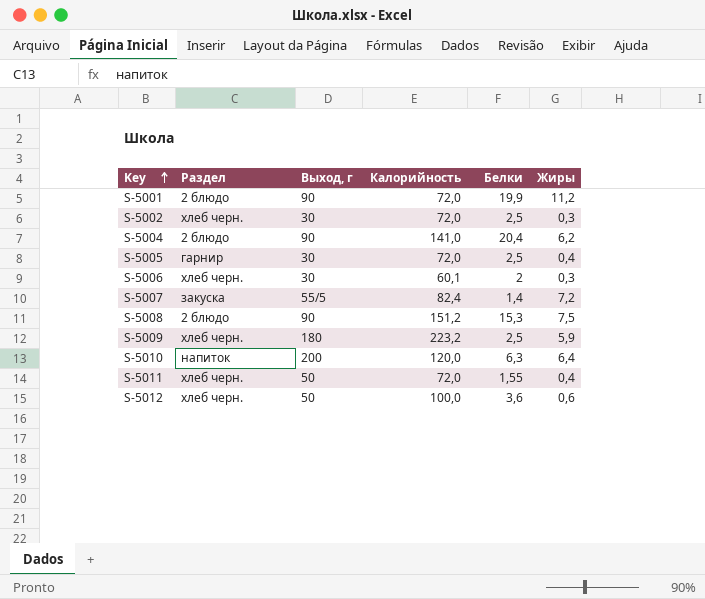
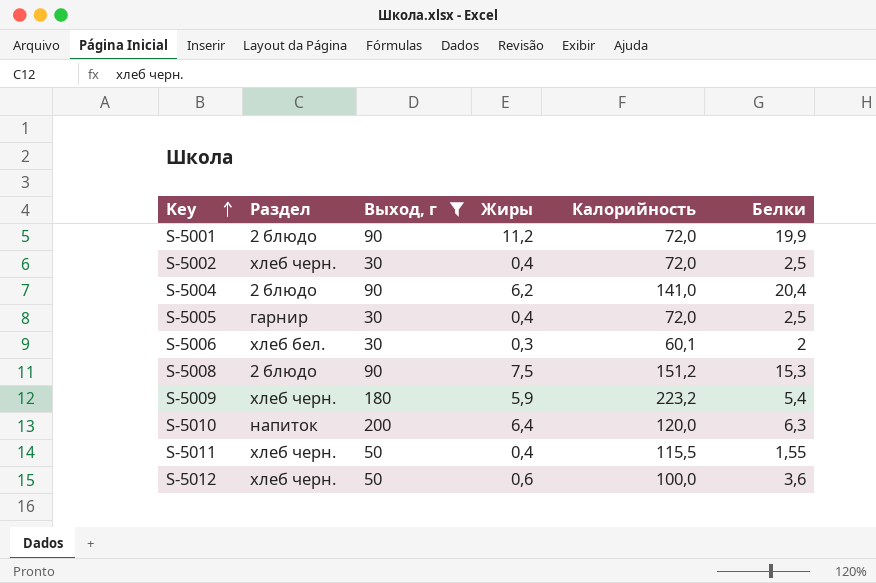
filter: none -> Выход, г != 55/5
column Жиры | position: 6 -> 4
S-5002 | Жиры: 0,3 -> 0,4
S-5006 | Раздел: хлеб черн. -> хлеб бел.
S-5009 | Белки: 2,5 -> 5,4
S-5011 | Калорийность: 72,0 -> 115,5

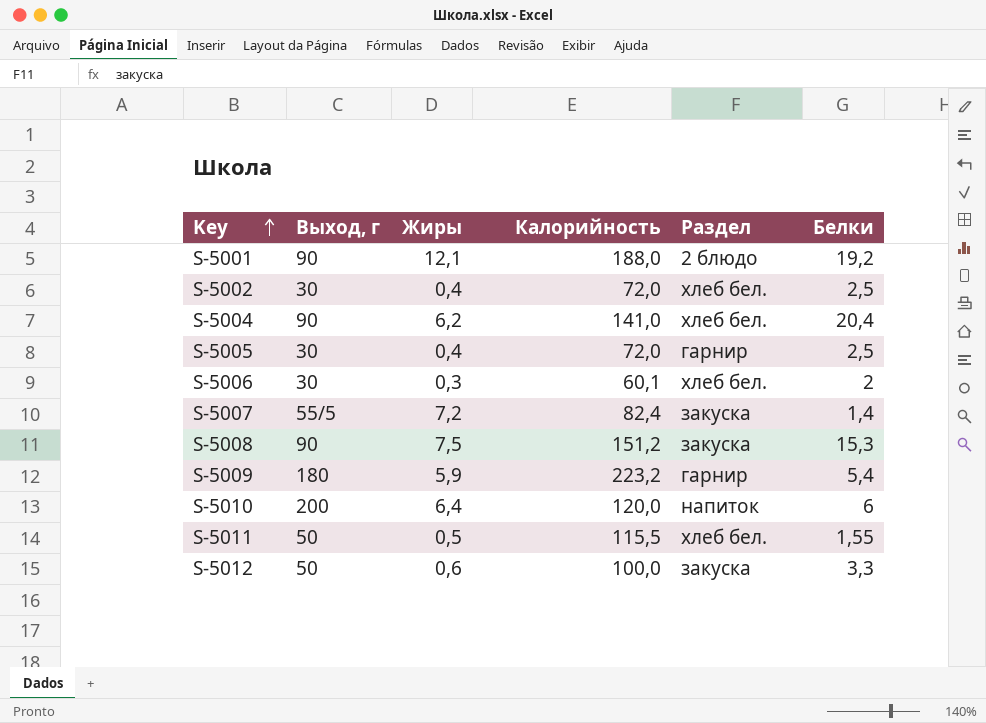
filter: Выход, г != 55/5 -> none
column Раздел | position: 2 -> 5
S-5001 | Жиры: 11,2 -> 12,1
S-5001 | Калорийность: 72,0 -> 188,0
S-5001 | Белки: 19,9 -> 19,2
S-5002 | Раздел: хлеб черн. -> хлеб бел.
S-5004 | Раздел: 2 блюдо -> хлеб бел.
S-5008 | Раздел: 2 блюдо -> закуска
S-5009 | Раздел: хлеб черн. -> гарнир
S-5010 | Белки: 6,3 -> 6
S-5011 | Жиры: 0,4 -> 0,5
S-5011 | Раздел: хлеб черн. -> хлеб бел.
S-5012 | Раздел: хлеб черн. -> закуска
S-5012 | Белки: 3,6 -> 3,3

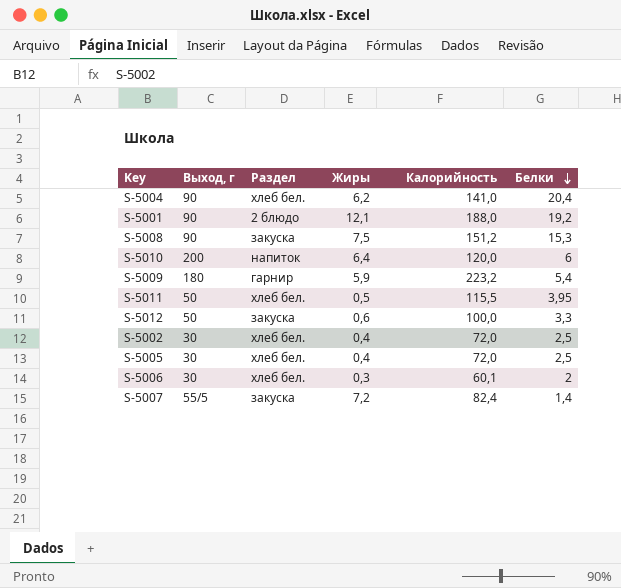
row order: Key ascending -> Белки descending
column Раздел | position: 5 -> 3
S-5011 | Белки: 1,55 -> 3,95
S-5005 | Раздел: гарнир -> хлеб бел.

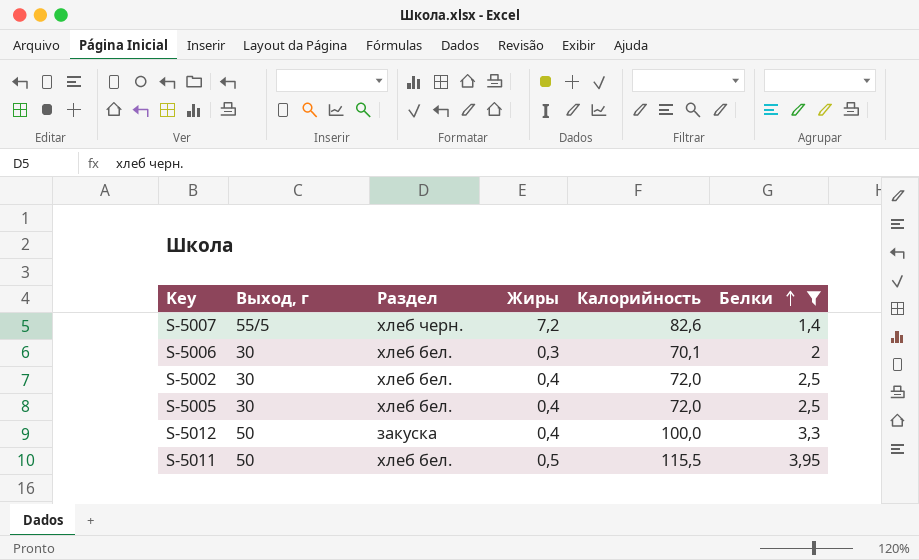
filter: none -> Белки <= 3,95
row order: Белки descending -> Белки ascending
S-5007 | Раздел: закуска -> хлеб черн.
S-5007 | Калорийность: 82,4 -> 82,6
S-5006 | Калорийность: 60,1 -> 70,1
S-5012 | Жиры: 0,6 -> 0,4

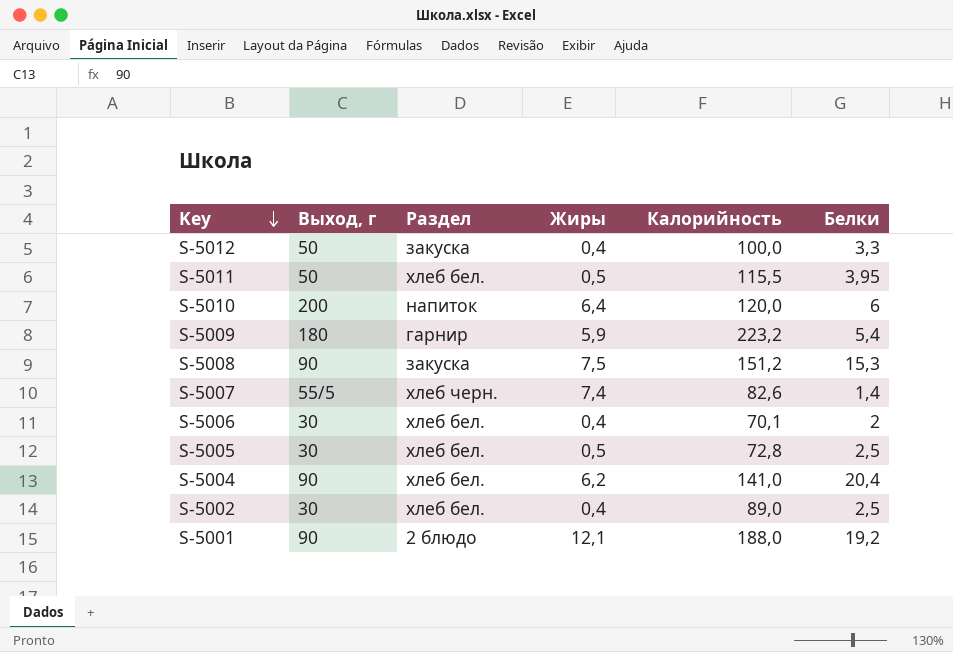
filter: Белки <= 3,95 -> none
row order: Белки ascending -> Key descending
S-5007 | Жиры: 7,2 -> 7,4
S-5006 | Жиры: 0,3 -> 0,4
S-5005 | Жиры: 0,4 -> 0,5
S-5005 | Калорийность: 72,0 -> 72,8
S-5002 | Калорийность: 72,0 -> 89,0

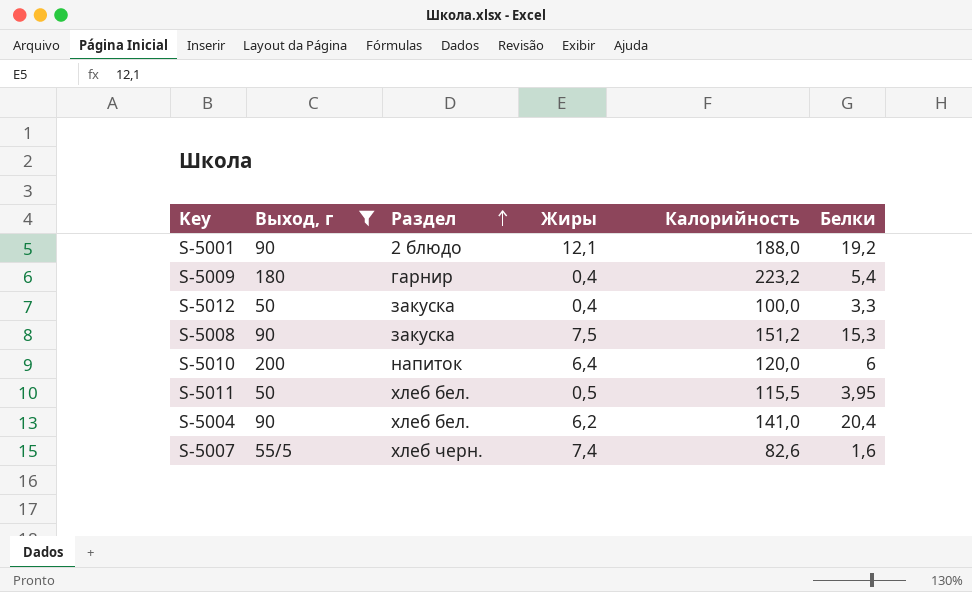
filter: none -> Выход, г != 30
row order: Key descending -> Раздел ascending
S-5009 | Жиры: 5,9 -> 0,4
S-5007 | Белки: 1,4 -> 1,6

